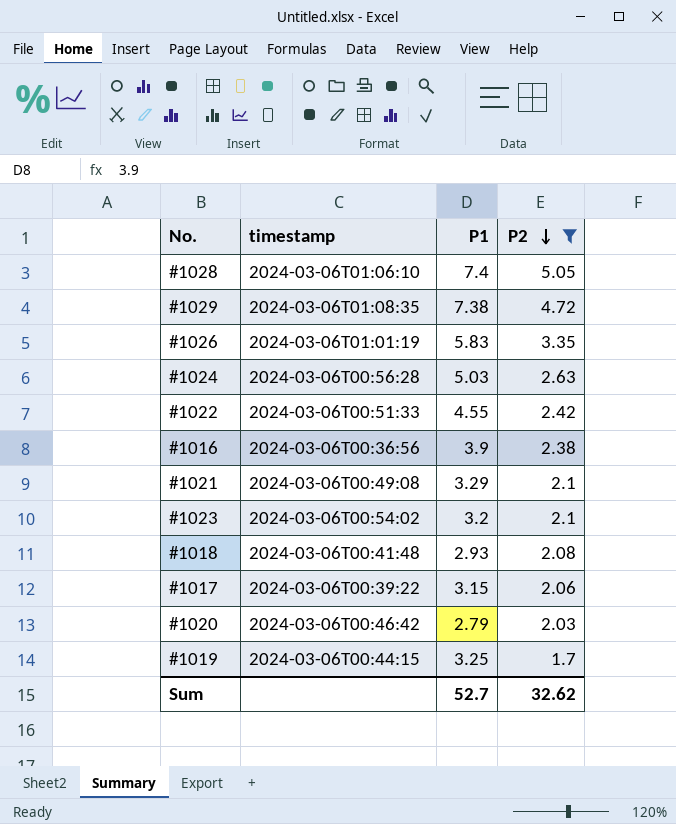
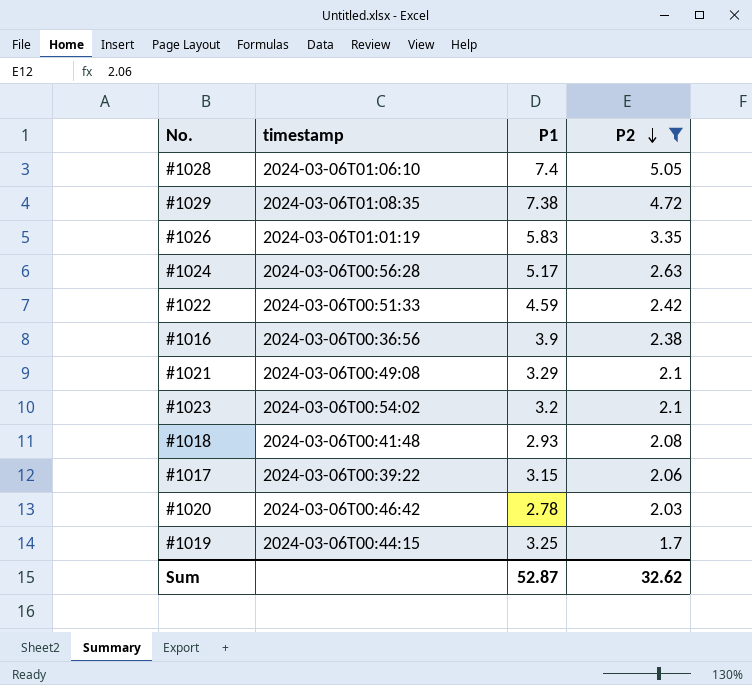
#1024 | P1: 5.03 -> 5.17
#1022 | P1: 4.55 -> 4.59
#1020 | P1: 2.79 -> 2.78
Sum | P1: 52.7 -> 52.87

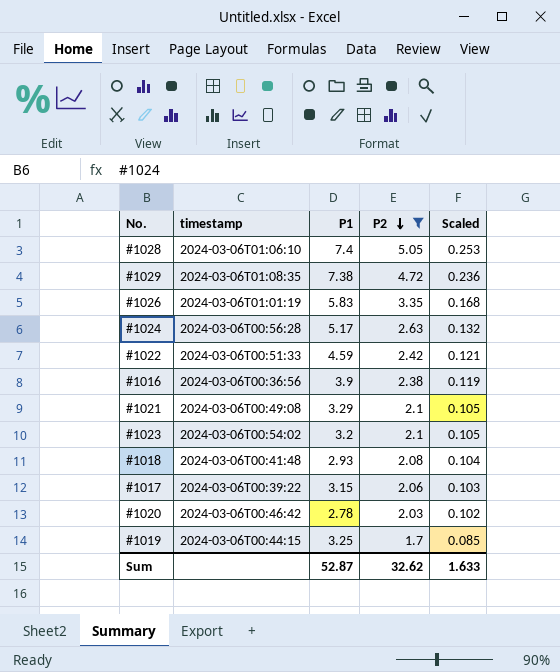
column Scaled | formula: none -> [P2] * 0.05

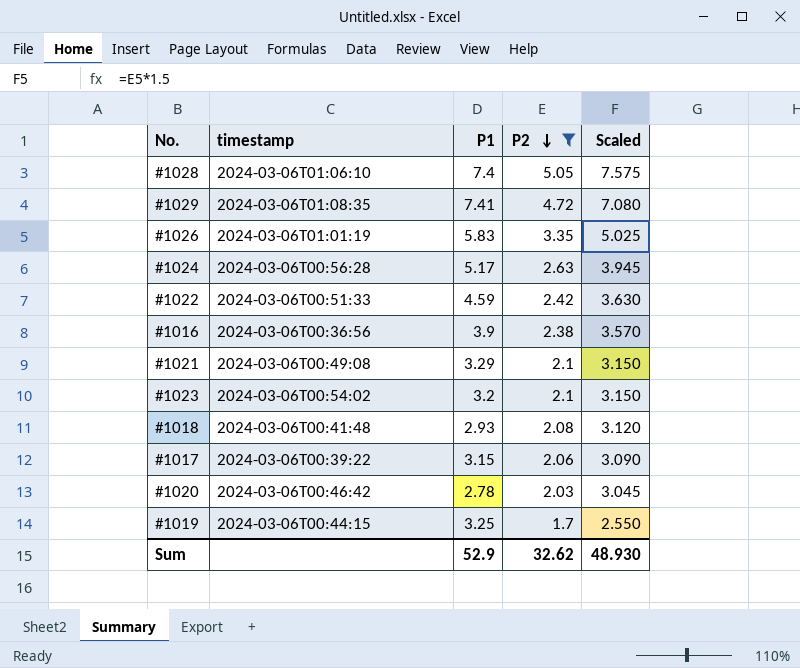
column Scaled | formula: [P2] * 0.05 -> [P2] * 1.5
#1029 | P1: 7.38 -> 7.41
Sum | P1: 52.87 -> 52.9
Sum | Scaled: 1.633 -> 48.930

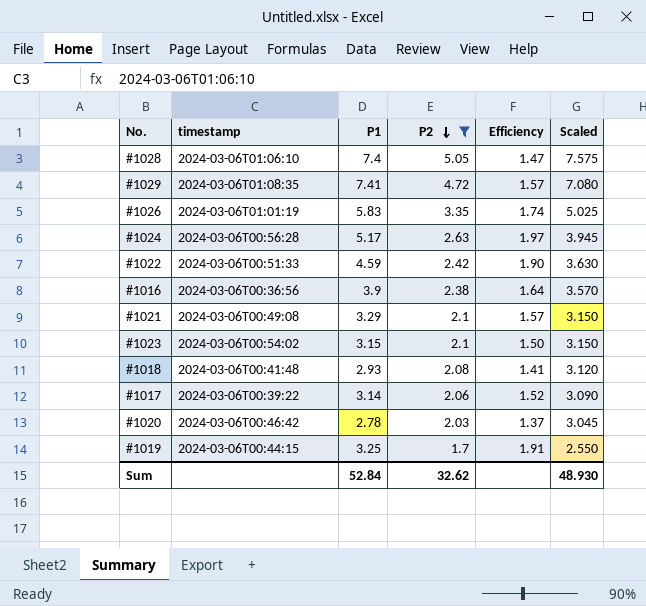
column Efficiency | formula: none -> [P1] / [P2]
#1023 | P1: 3.2 -> 3.15
#1017 | P1: 3.15 -> 3.14
Sum | P1: 52.9 -> 52.84

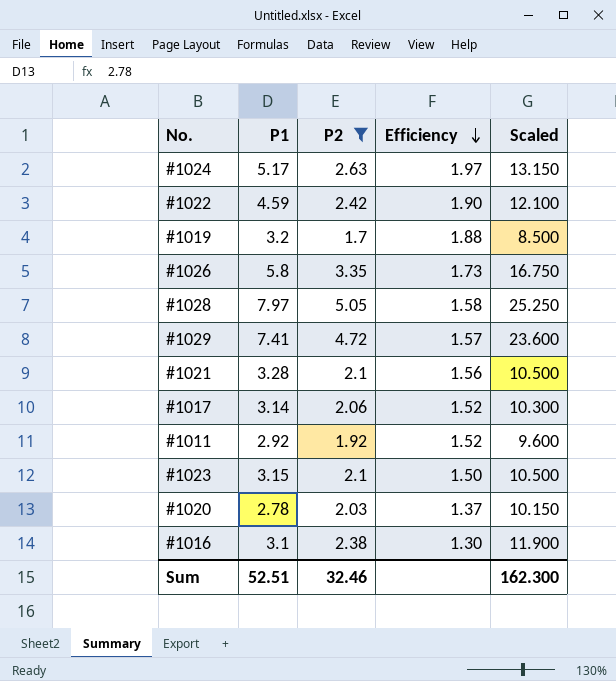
row order: P2 descending -> Efficiency descending
column timestamp | position: 2 -> none
column Scaled | formula: [P2] * 1.5 -> [P2] * 5
row #1018: 2024-03-06T00:41:48 | 2.93 | 2.08 | 1.41 | 3.120 -> none
#1019 | P1: 3.25 -> 3.2
#1019 | Efficiency: 1.91 -> 1.88
#1026 | P1: 5.83 -> 5.8
#1026 | Efficiency: 1.74 -> 1.73
#1028 | P1: 7.4 -> 7.97
#1028 | Efficiency: 1.47 -> 1.58
#1021 | P1: 3.29 -> 3.28
#1021 | Efficiency: 1.57 -> 1.56
row #1011: none -> 2.92 | 1.92 | 1.52 | 9.600
#1016 | P1: 3.9 -> 3.1
#1016 | Efficiency: 1.64 -> 1.30
Sum | P1: 52.84 -> 52.51
Sum | P2: 32.62 -> 32.46
Sum | Scaled: 48.930 -> 162.300

